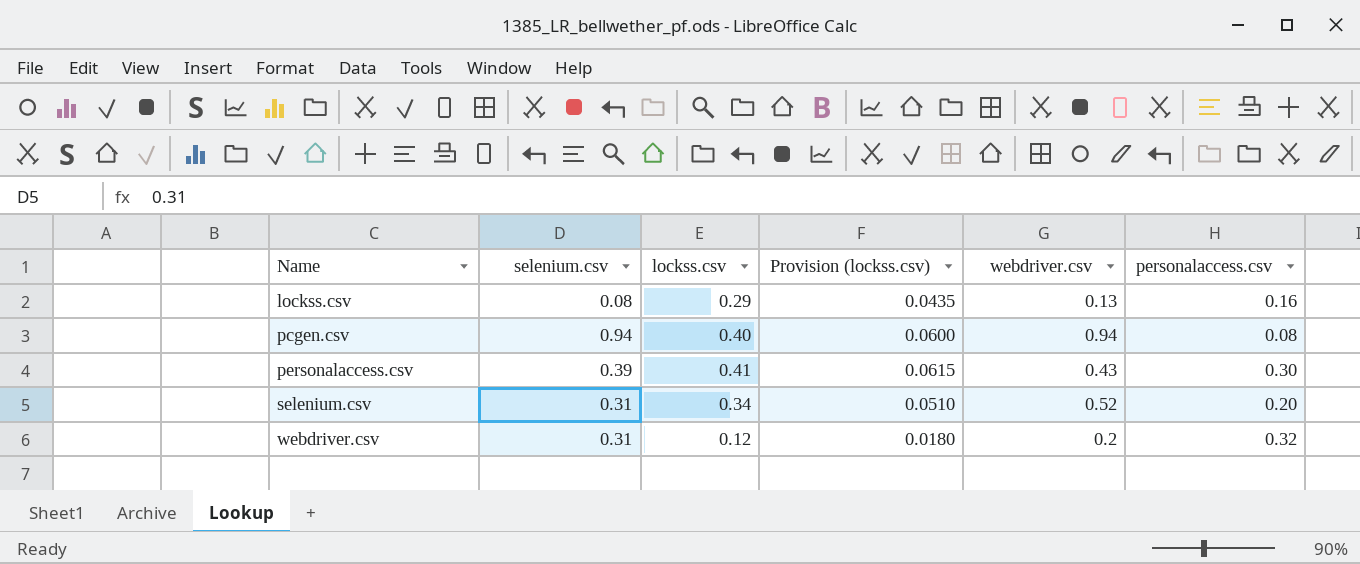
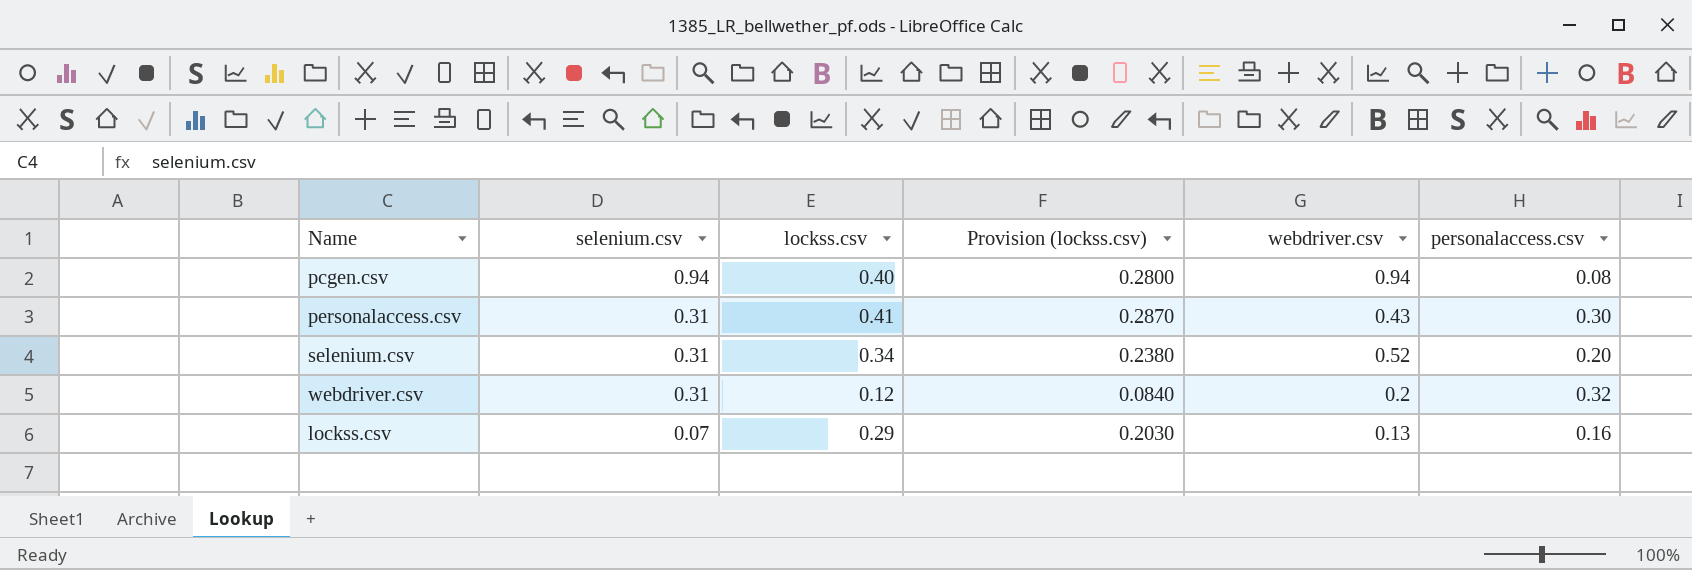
row order: Name ascending -> selenium.csv descending
column Provision (lockss.csv) | formula: [lockss.csv] * 0.15 -> [lockss.csv] * 0.7
personalaccess.csv | selenium.csv: 0.39 -> 0.31
lockss.csv | selenium.csv: 0.08 -> 0.07

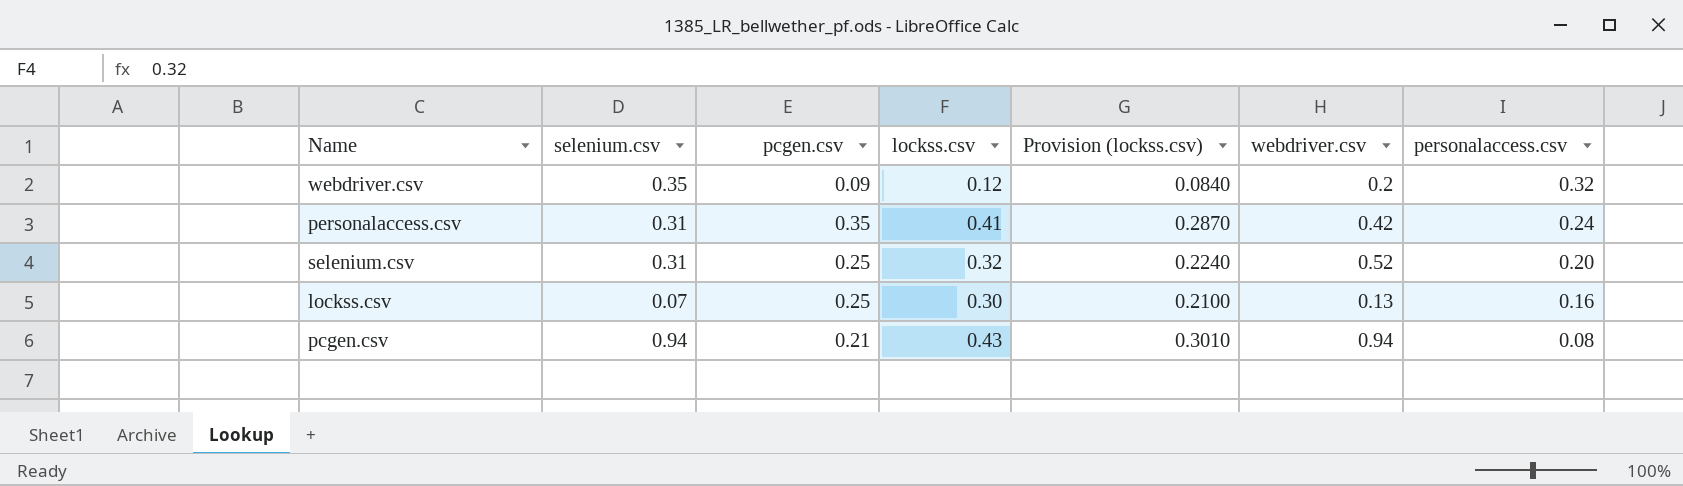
row order: selenium.csv descending -> personalaccess.csv descending
column pcgen.csv | position: none -> 3
webdriver.csv | selenium.csv: 0.31 -> 0.35
personalaccess.csv | webdriver.csv: 0.43 -> 0.42
personalaccess.csv | personalaccess.csv: 0.30 -> 0.24
selenium.csv | lockss.csv: 0.34 -> 0.32
selenium.csv | Provision (lockss.csv): 0.2380 -> 0.2240
lockss.csv | lockss.csv: 0.29 -> 0.30
lockss.csv | Provision (lockss.csv): 0.2030 -> 0.2100
pcgen.csv | lockss.csv: 0.40 -> 0.43
pcgen.csv | Provision (lockss.csv): 0.2800 -> 0.3010

